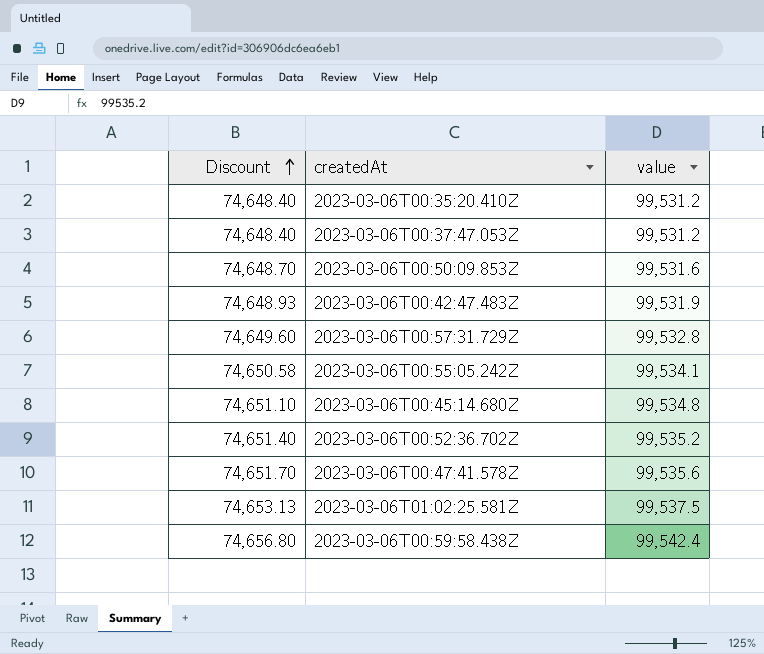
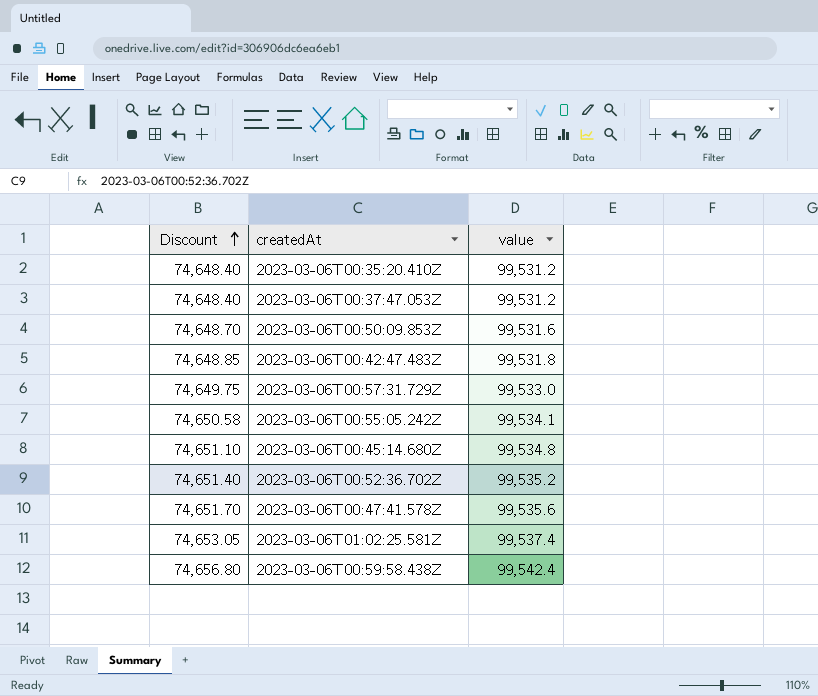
2023-03-06T00:42:47.483Z | Discount: 74,648.93 -> 74,648.85
2023-03-06T00:42:47.483Z | value: 99,531.9 -> 99,531.8
2023-03-06T00:57:31.729Z | Discount: 74,649.60 -> 74,649.75
2023-03-06T00:57:31.729Z | value: 99,532.8 -> 99,533.0
2023-03-06T01:02:25.581Z | Discount: 74,653.13 -> 74,653.05
2023-03-06T01:02:25.581Z | value: 99,537.5 -> 99,537.4

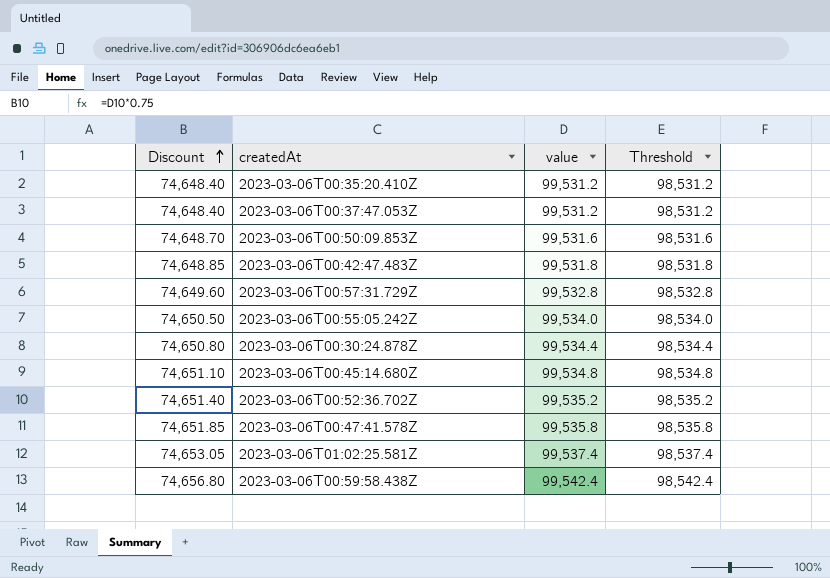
column Threshold | formula: none -> [value] - 1000
2023-03-06T00:57:31.729Z | Discount: 74,649.75 -> 74,649.60
2023-03-06T00:57:31.729Z | value: 99,533.0 -> 99,532.8
2023-03-06T00:55:05.242Z | Discount: 74,650.58 -> 74,650.50
2023-03-06T00:55:05.242Z | value: 99,534.1 -> 99,534.0
row 2023-03-06T00:30:24.878Z: none -> 74,650.80 | 99,534.4 | 98,534.4
2023-03-06T00:47:41.578Z | Discount: 74,651.70 -> 74,651.85
2023-03-06T00:47:41.578Z | value: 99,535.6 -> 99,535.8

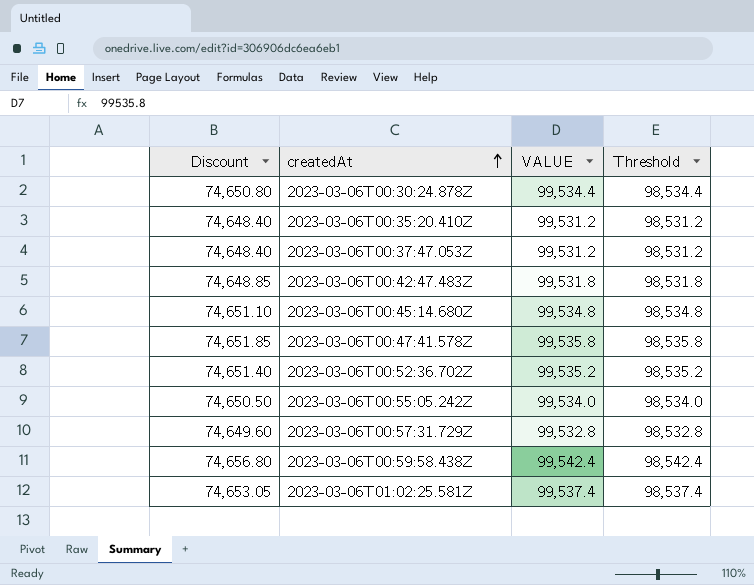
row order: Discount ascending -> createdAt ascending
column name: value -> VALUE
row 2023-03-06T00:50:09.853Z: 74,648.70 | 99,531.6 | 98,531.6 -> none

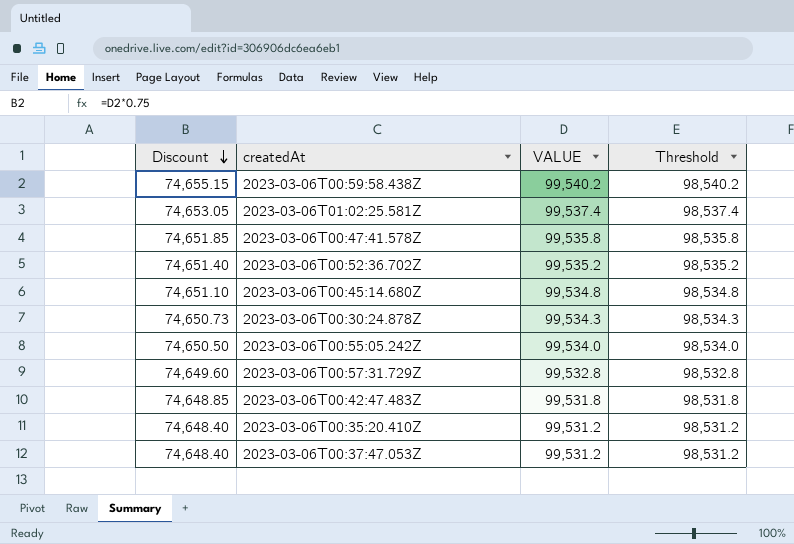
row order: createdAt ascending -> Discount descending
2023-03-06T00:59:58.438Z | Discount: 74,656.80 -> 74,655.15
2023-03-06T00:59:58.438Z | VALUE: 99,542.4 -> 99,540.2
2023-03-06T00:59:58.438Z | Threshold: 98,542.4 -> 98,540.2
2023-03-06T00:30:24.878Z | Discount: 74,650.80 -> 74,650.73
2023-03-06T00:30:24.878Z | VALUE: 99,534.4 -> 99,534.3
2023-03-06T00:30:24.878Z | Threshold: 98,534.4 -> 98,534.3

